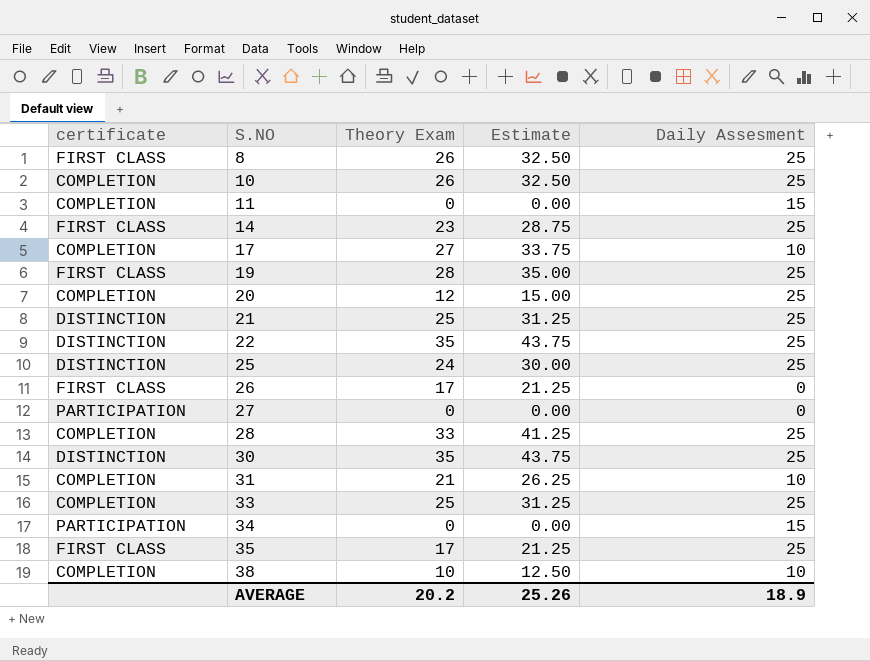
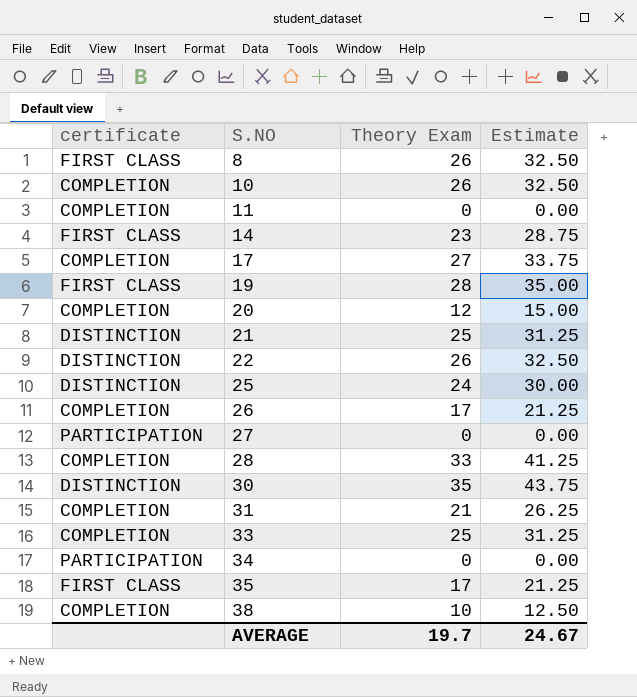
column Daily Assesment | position: 5 -> none
22 | Theory Exam: 35 -> 26
22 | Estimate: 43.75 -> 32.50
26 | certificate: FIRST CLASS -> COMPLETION
AVERAGE | Theory Exam: 20.2 -> 19.7
AVERAGE | Estimate: 25.26 -> 24.67

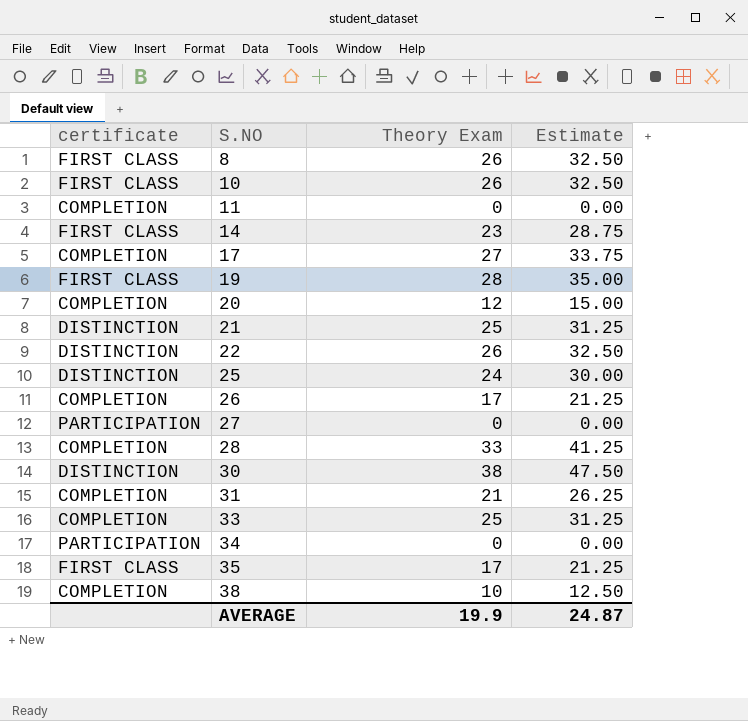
10 | certificate: COMPLETION -> FIRST CLASS
30 | Theory Exam: 35 -> 38
30 | Estimate: 43.75 -> 47.50
AVERAGE | Theory Exam: 19.7 -> 19.9
AVERAGE | Estimate: 24.67 -> 24.87

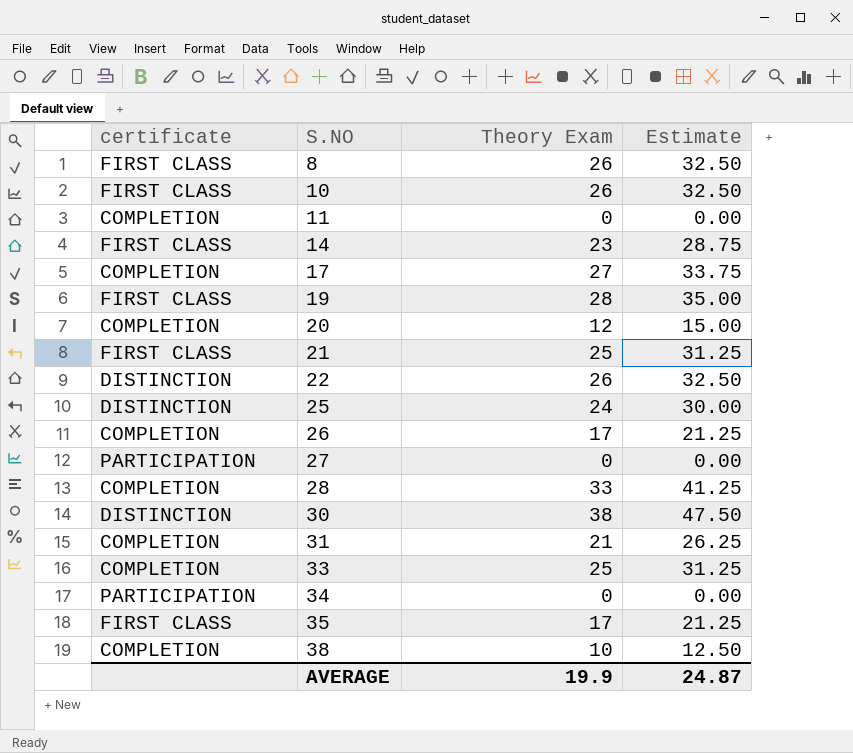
21 | certificate: DISTINCTION -> FIRST CLASS

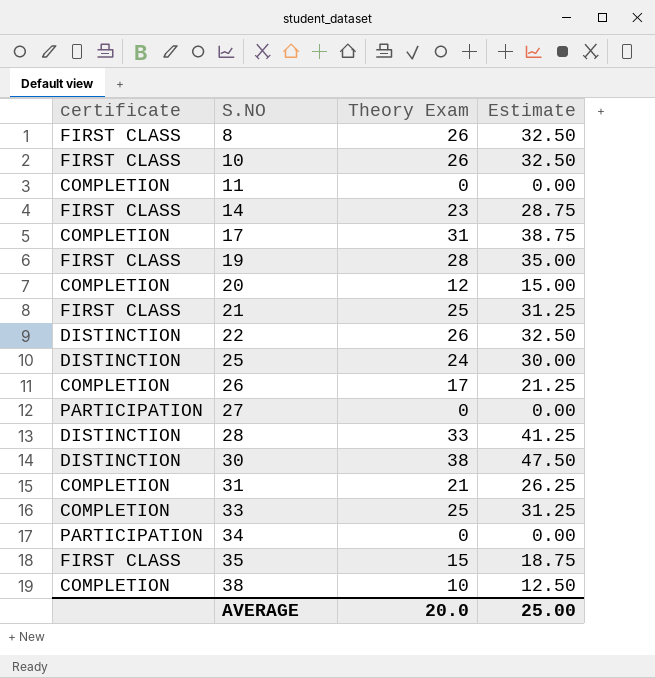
17 | Theory Exam: 27 -> 31
17 | Estimate: 33.75 -> 38.75
28 | certificate: COMPLETION -> DISTINCTION
35 | Theory Exam: 17 -> 15
35 | Estimate: 21.25 -> 18.75
AVERAGE | Theory Exam: 19.9 -> 20.0
AVERAGE | Estimate: 24.87 -> 25.00

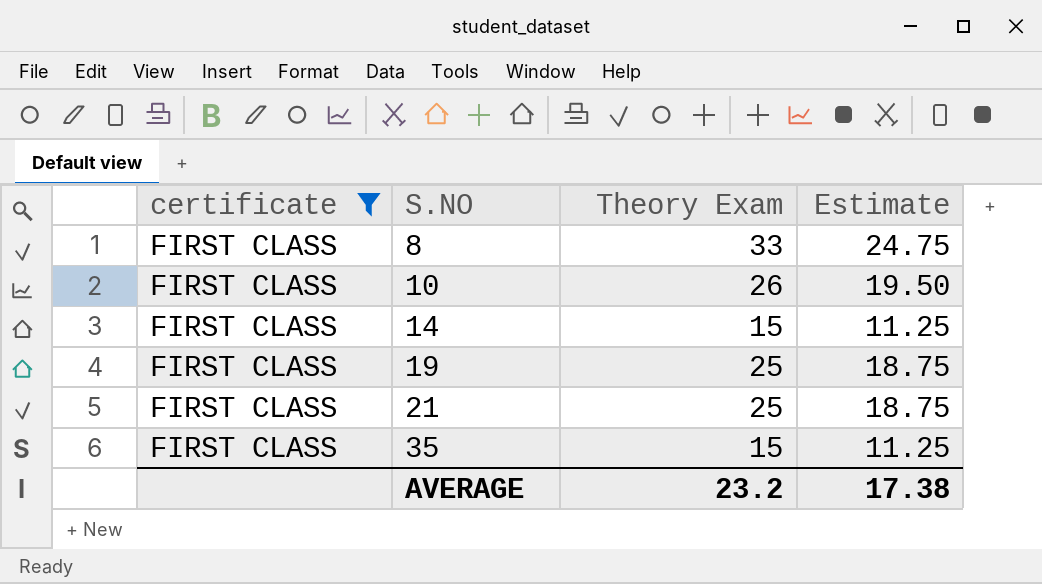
filter: none -> certificate = FIRST CLASS
column Estimate | formula: [Theory Exam] * 1.25 -> [Theory Exam] * 0.75
8 | Theory Exam: 26 -> 33
14 | Theory Exam: 23 -> 15
19 | Theory Exam: 28 -> 25
AVERAGE | Theory Exam: 20.0 -> 23.2
AVERAGE | Estimate: 25.00 -> 17.38

